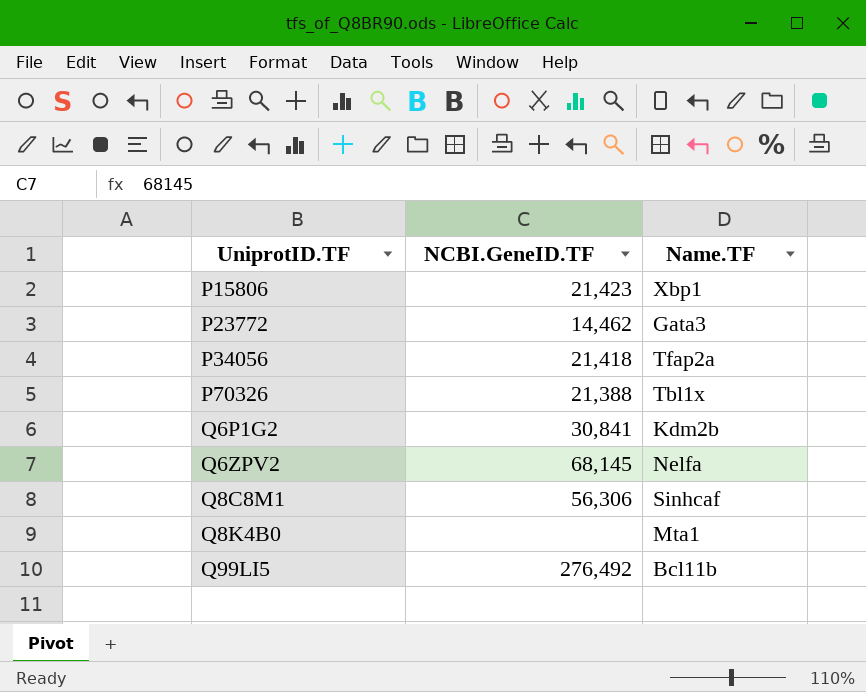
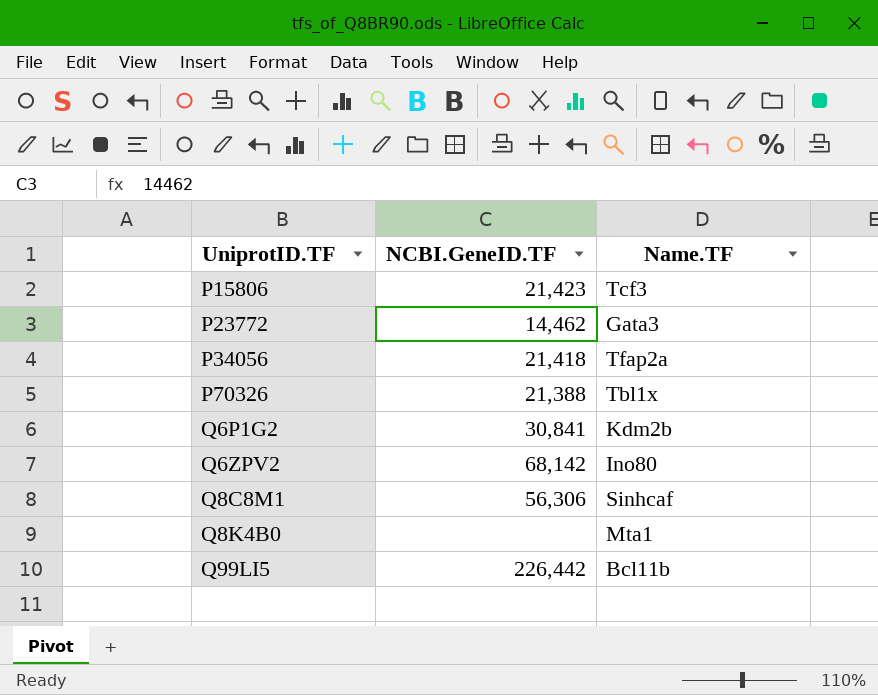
P15806 | Name.TF: Xbp1 -> Tcf3
Q6ZPV2 | NCBI.GeneID.TF: 68,145 -> 68,142
Q6ZPV2 | Name.TF: Nelfa -> Ino80
Q99LI5 | NCBI.GeneID.TF: 276,492 -> 226,442

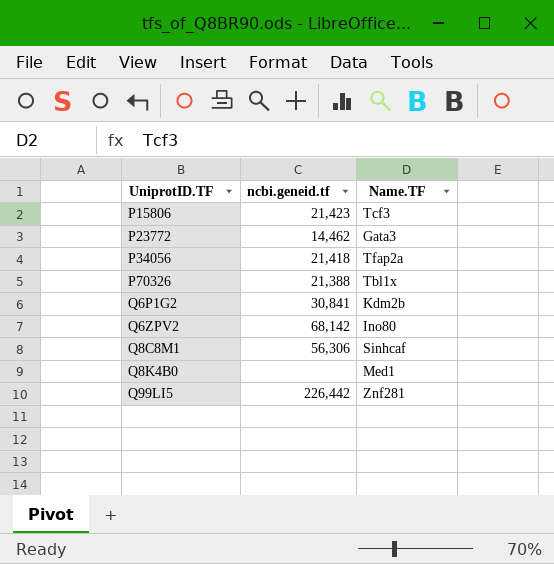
column name: NCBI.GeneID.TF -> ncbi.geneid.tf
Q8K4B0 | Name.TF: Mta1 -> Med1
Q99LI5 | Name.TF: Bcl11b -> Znf281

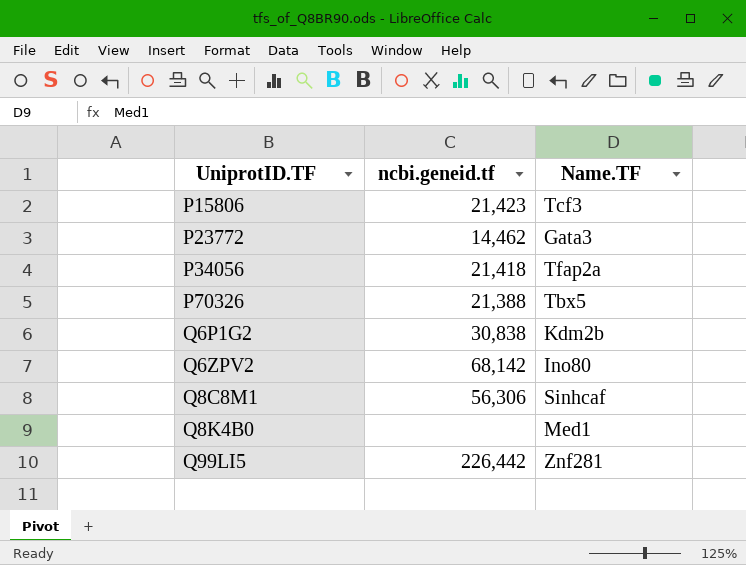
P70326 | Name.TF: Tbl1x -> Tbx5
Q6P1G2 | ncbi.geneid.tf: 30,841 -> 30,838

